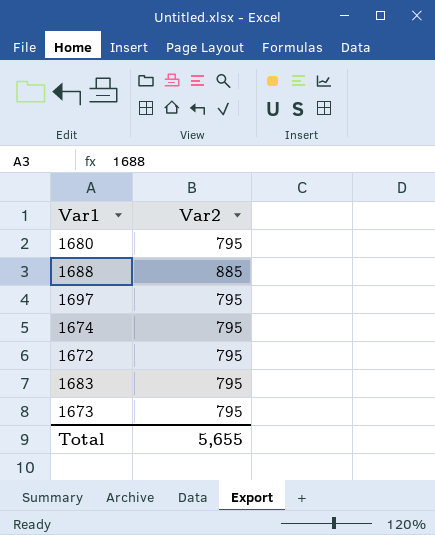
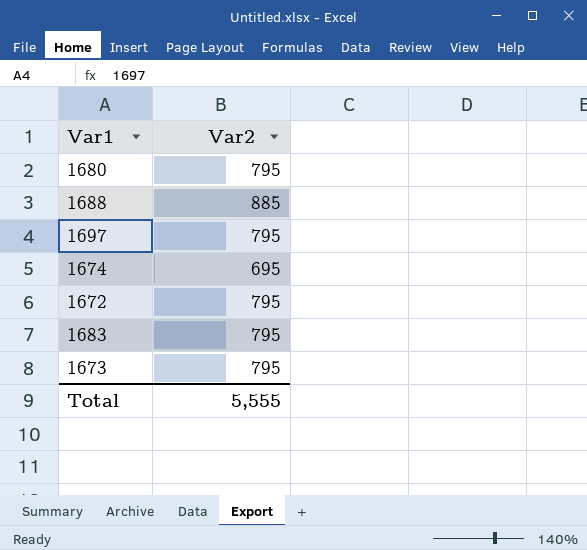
1674 | Var2: 795 -> 695
Total | Var2: 5,655 -> 5,555

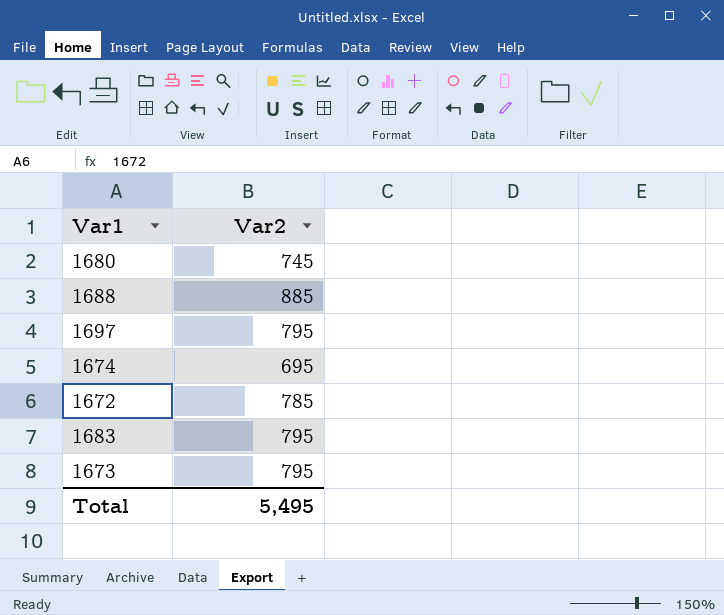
1680 | Var2: 795 -> 745
1672 | Var2: 795 -> 785
Total | Var2: 5,555 -> 5,495

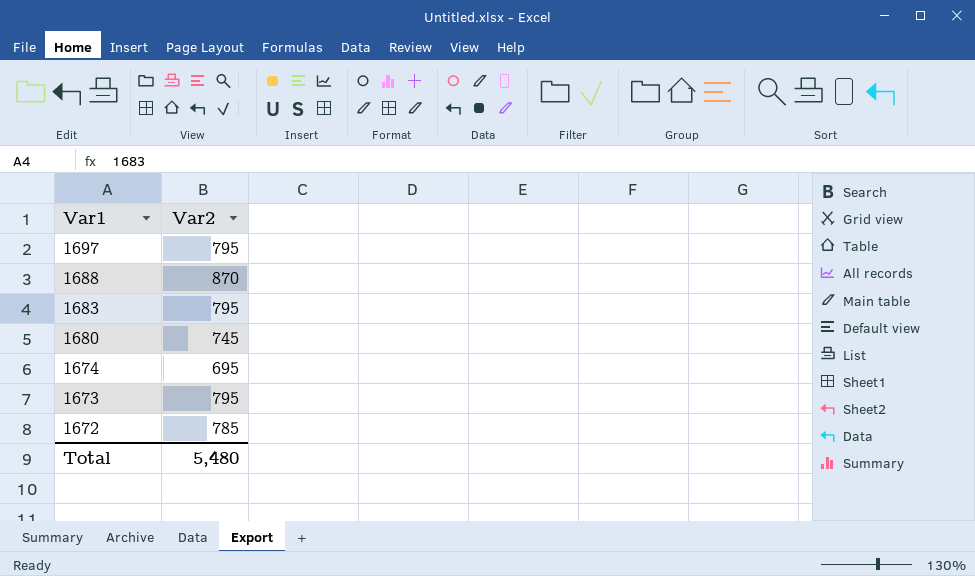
row order: none -> Var1 descending
1688 | Var2: 885 -> 870
Total | Var2: 5,495 -> 5,480

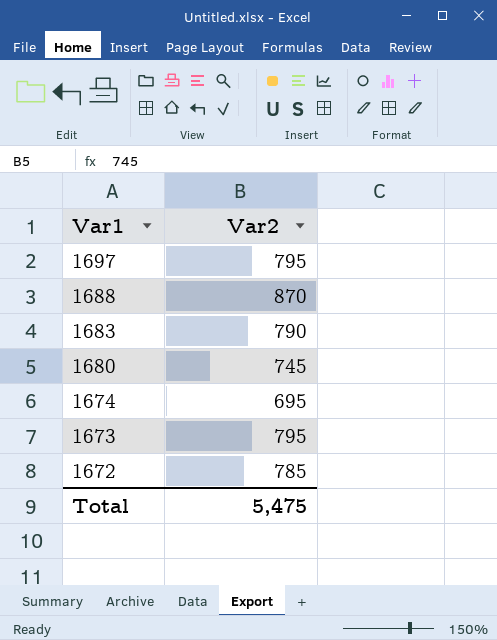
1683 | Var2: 795 -> 790
Total | Var2: 5,480 -> 5,475

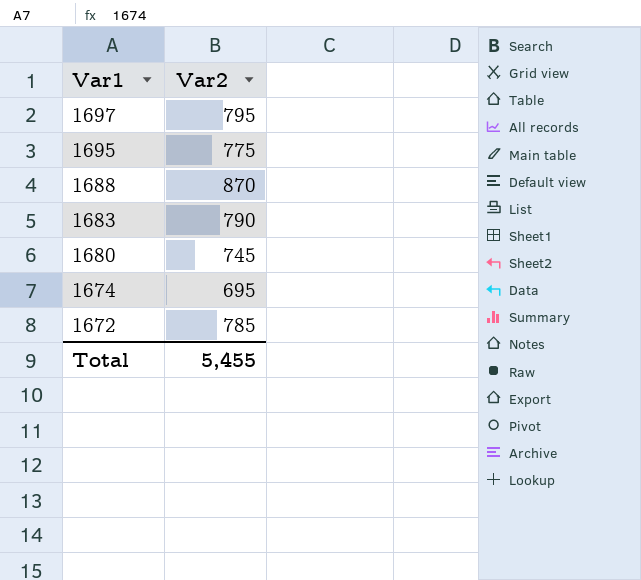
row 1673: 795 -> none
row 1695: none -> 775
Total | Var2: 5,475 -> 5,455

